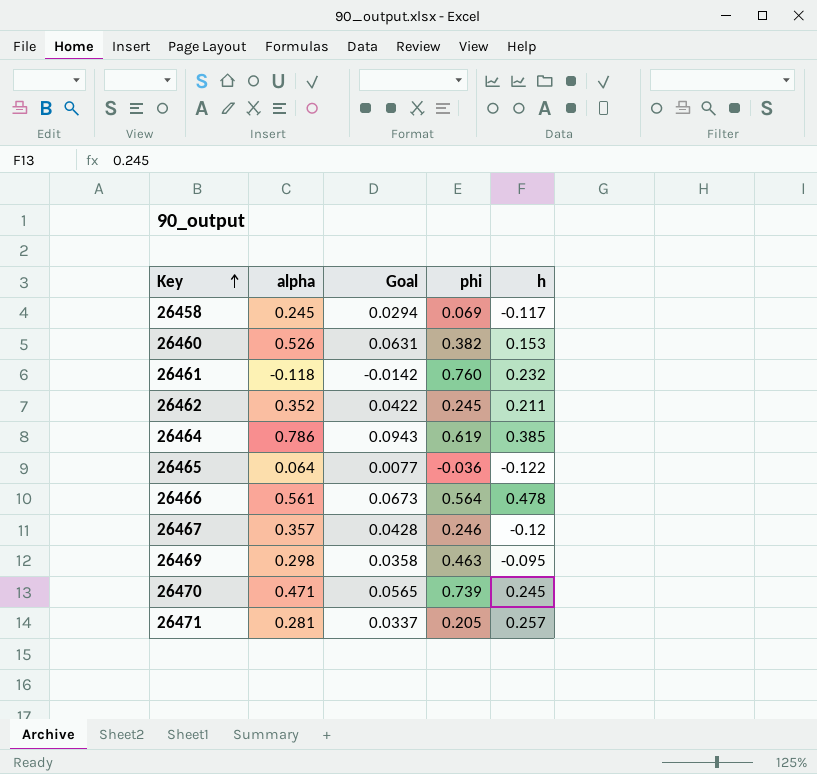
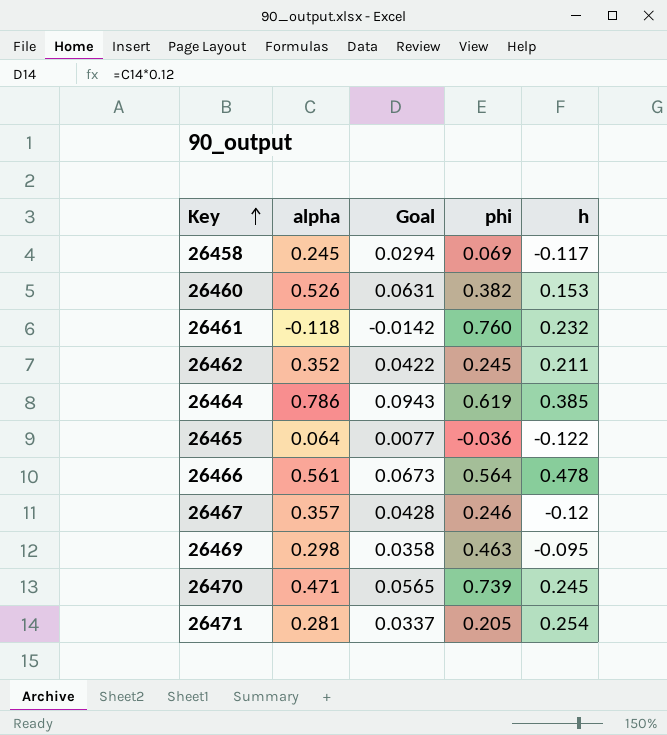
26471 | h: 0.257 -> 0.254

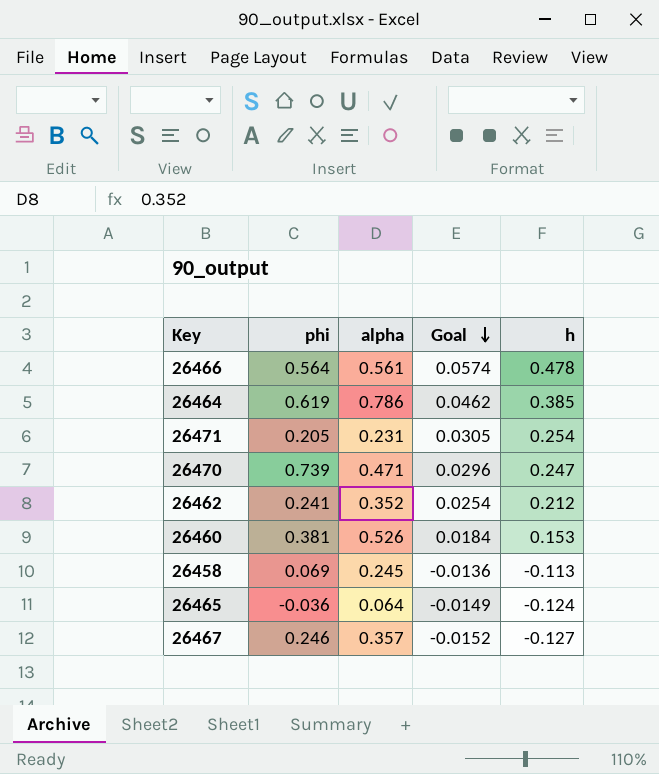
row order: Key ascending -> Goal descending
column phi | position: 4 -> 2
column Goal | formula: [alpha] * 0.12 -> [h] * 0.12
row 26461: -0.118 | -0.0142 | 0.760 | 0.232 -> none
row 26469: 0.298 | 0.0358 | 0.463 | -0.095 -> none
26471 | alpha: 0.281 -> 0.231
26470 | h: 0.245 -> 0.247
26462 | phi: 0.245 -> 0.241
26462 | h: 0.211 -> 0.212
26460 | phi: 0.382 -> 0.381
26458 | h: -0.117 -> -0.113
26465 | h: -0.122 -> -0.124
26467 | h: -0.12 -> -0.127

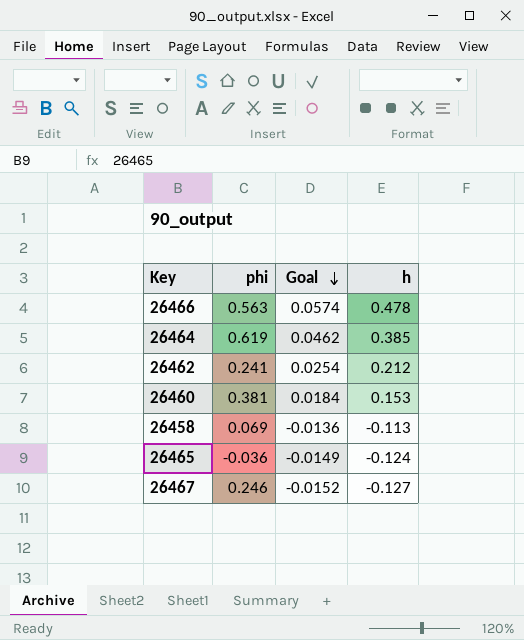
column alpha | position: 3 -> none
row 26471: 0.205 | 0.231 | 0.0305 | 0.254 -> none
row 26470: 0.739 | 0.471 | 0.0296 | 0.247 -> none
26466 | phi: 0.564 -> 0.563

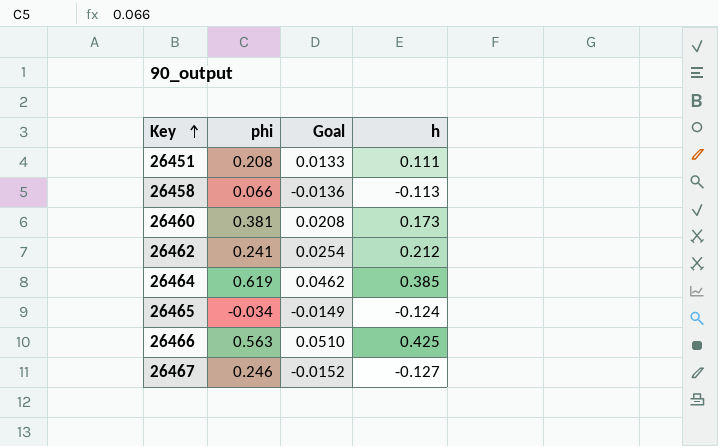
row order: Goal descending -> Key ascending
row 26451: none -> 0.208 | 0.0133 | 0.111
26458 | phi: 0.069 -> 0.066
26460 | Goal: 0.0184 -> 0.0208
26460 | h: 0.153 -> 0.173
26465 | phi: -0.036 -> -0.034
26466 | Goal: 0.0574 -> 0.0510
26466 | h: 0.478 -> 0.425

